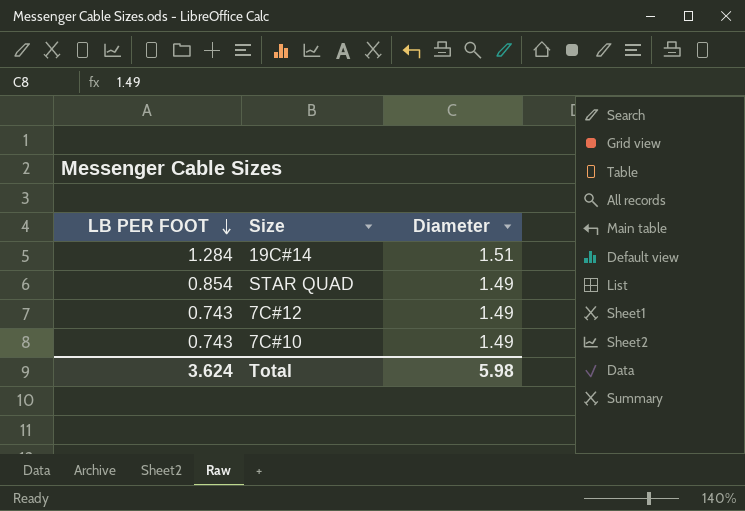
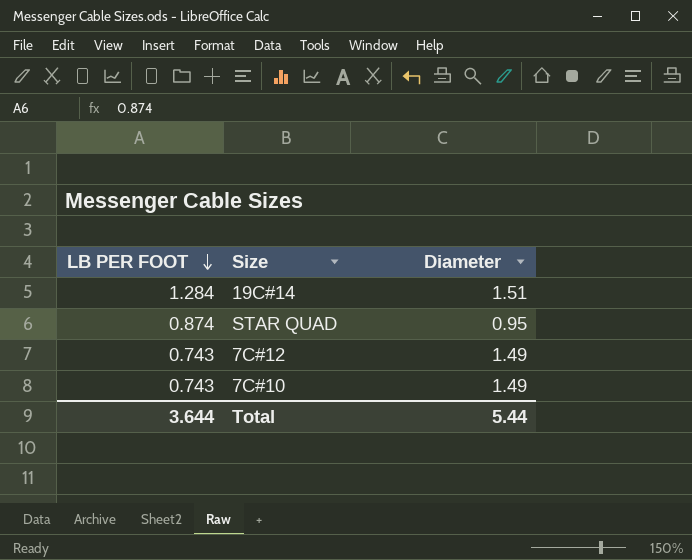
STAR QUAD | LB PER FOOT: 0.854 -> 0.874
STAR QUAD | Diameter: 1.49 -> 0.95
Total | LB PER FOOT: 3.624 -> 3.644
Total | Diameter: 5.98 -> 5.44

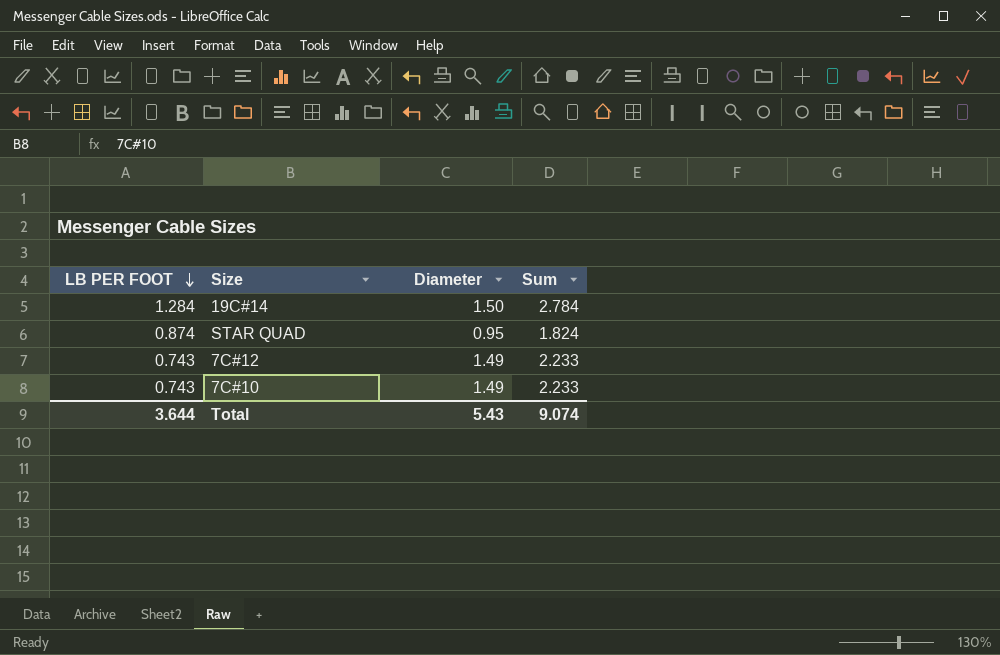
column Sum | formula: none -> [LB PER FOOT] + [Diameter]
19C#14 | Diameter: 1.51 -> 1.50
Total | Diameter: 5.44 -> 5.43

